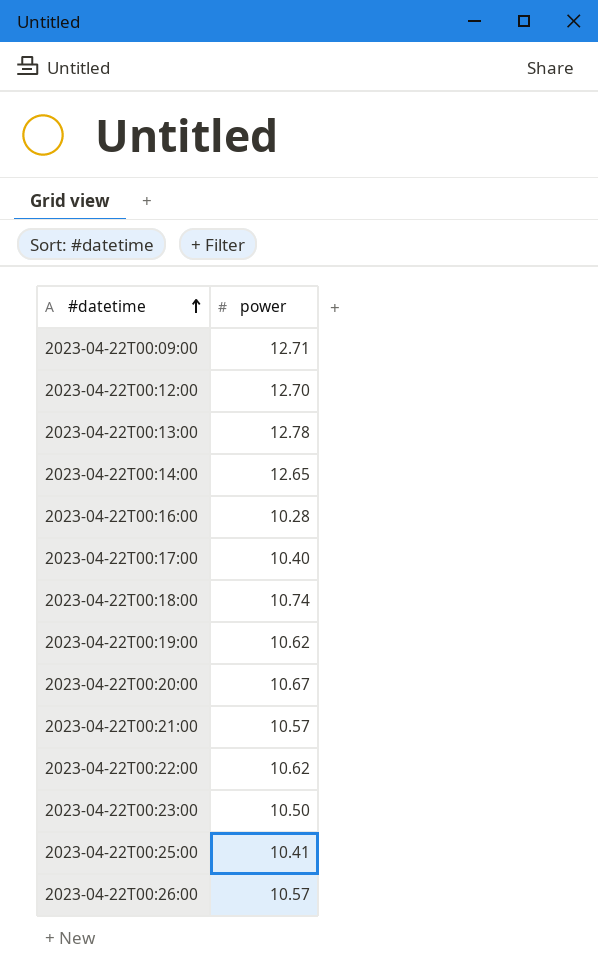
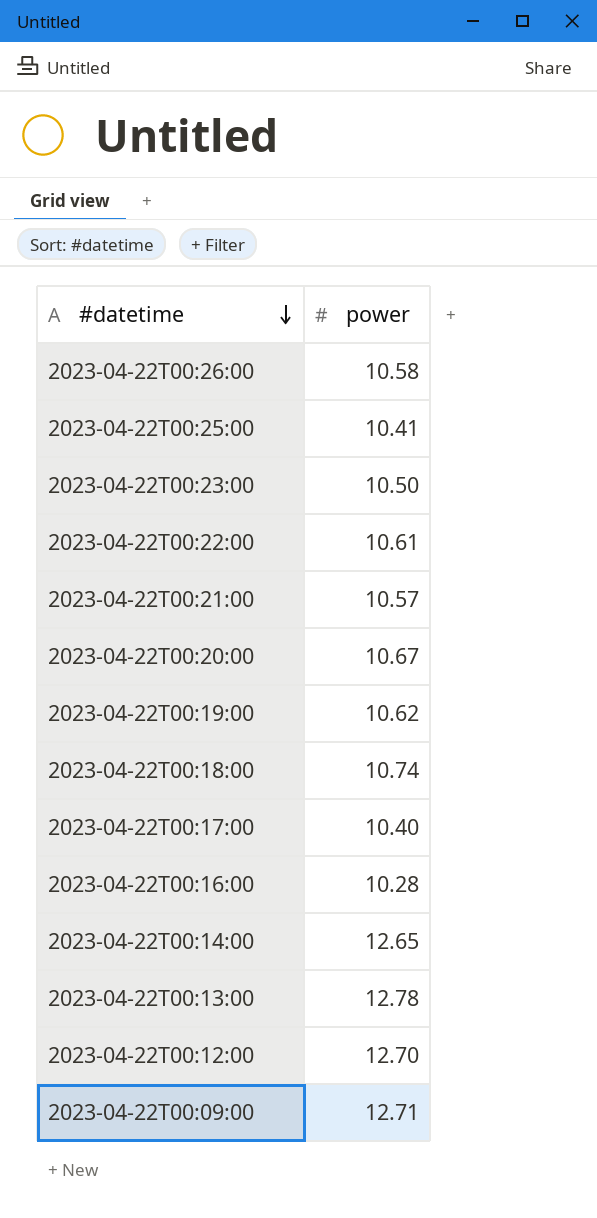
row order: #datetime ascending -> #datetime descending
2023-04-22T00:26:00 | power: 10.57 -> 10.58
2023-04-22T00:22:00 | power: 10.62 -> 10.61

